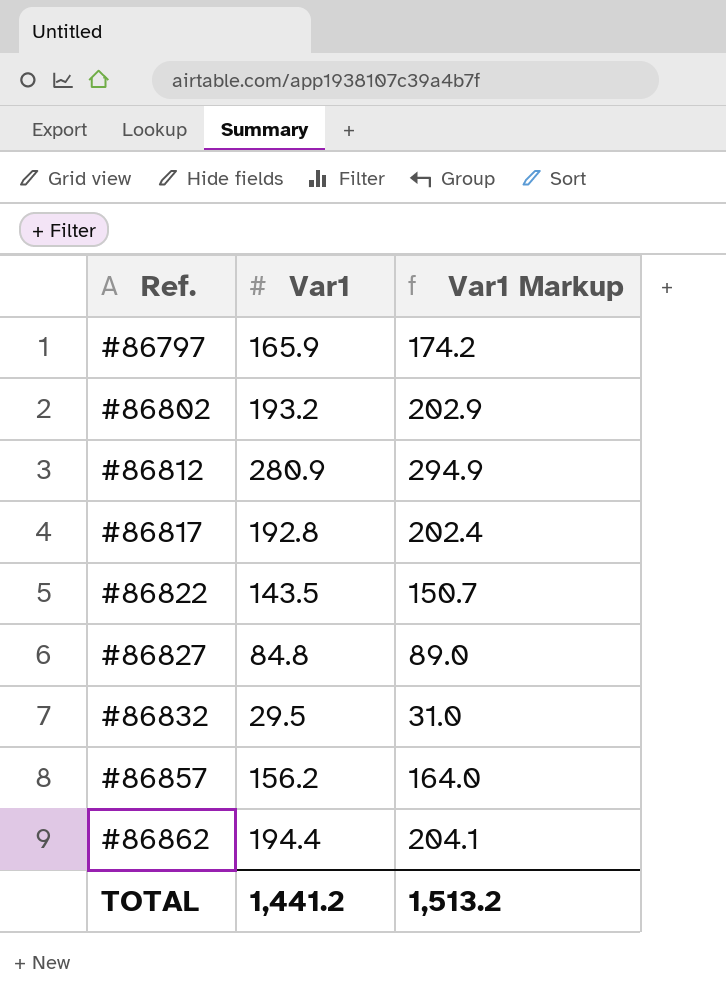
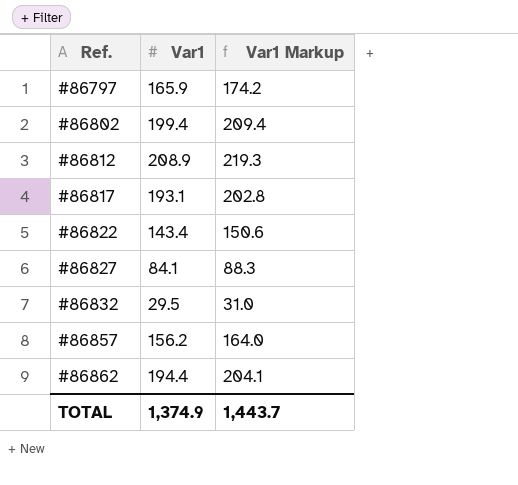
#86802 | Var1: 193.2 -> 199.4
#86802 | Var1 Markup: 202.9 -> 209.4
#86812 | Var1: 280.9 -> 208.9
#86812 | Var1 Markup: 294.9 -> 219.3
#86817 | Var1: 192.8 -> 193.1
#86817 | Var1 Markup: 202.4 -> 202.8
#86822 | Var1: 143.5 -> 143.4
#86822 | Var1 Markup: 150.7 -> 150.6
#86827 | Var1: 84.8 -> 84.1
#86827 | Var1 Markup: 89.0 -> 88.3
TOTAL | Var1: 1,441.2 -> 1,374.9
TOTAL | Var1 Markup: 1,513.2 -> 1,443.7

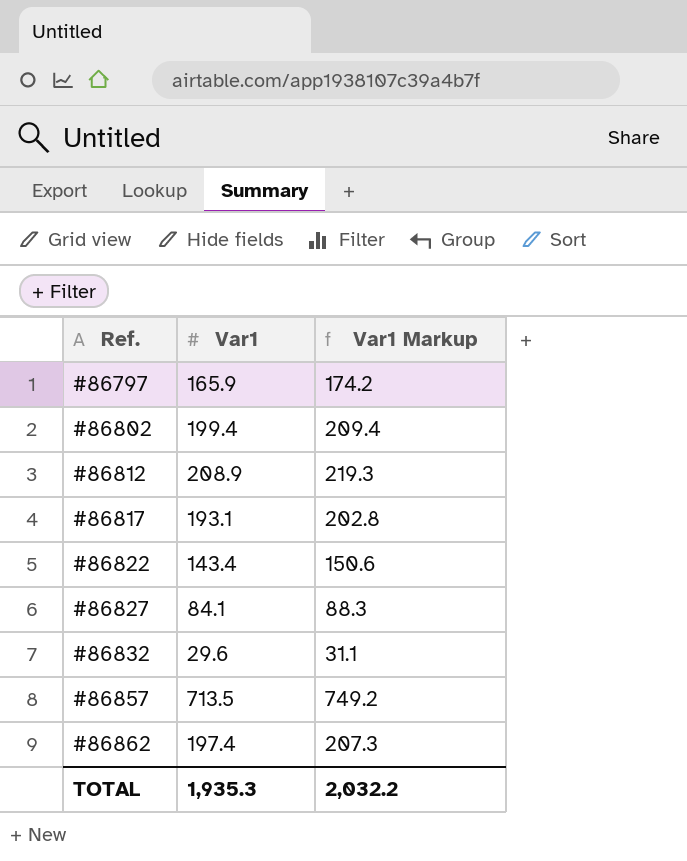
#86832 | Var1: 29.5 -> 29.6
#86832 | Var1 Markup: 31.0 -> 31.1
#86857 | Var1: 156.2 -> 713.5
#86857 | Var1 Markup: 164.0 -> 749.2
#86862 | Var1: 194.4 -> 197.4
#86862 | Var1 Markup: 204.1 -> 207.3
TOTAL | Var1: 1,374.9 -> 1,935.3
TOTAL | Var1 Markup: 1,443.7 -> 2,032.2

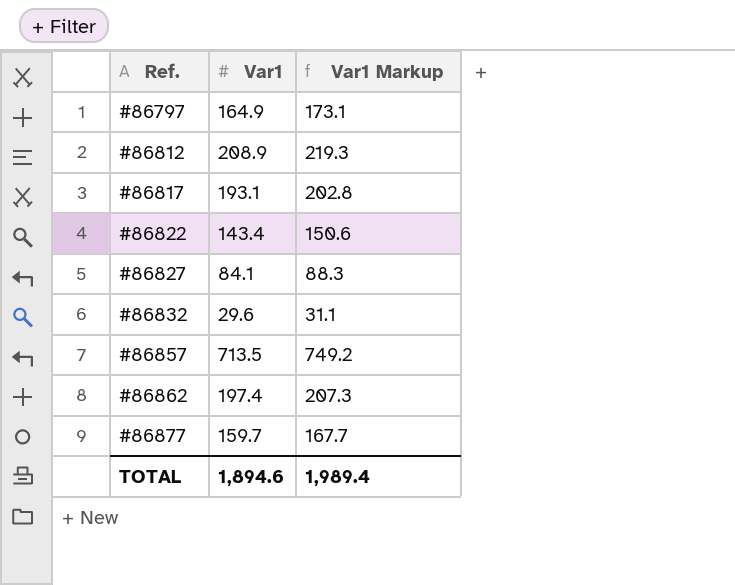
row #86802: 199.4 | 209.4 -> none
#86797 | Var1: 165.9 -> 164.9
#86797 | Var1 Markup: 174.2 -> 173.1
row #86877: none -> 159.7 | 167.7
TOTAL | Var1: 1,935.3 -> 1,894.6
TOTAL | Var1 Markup: 2,032.2 -> 1,989.4

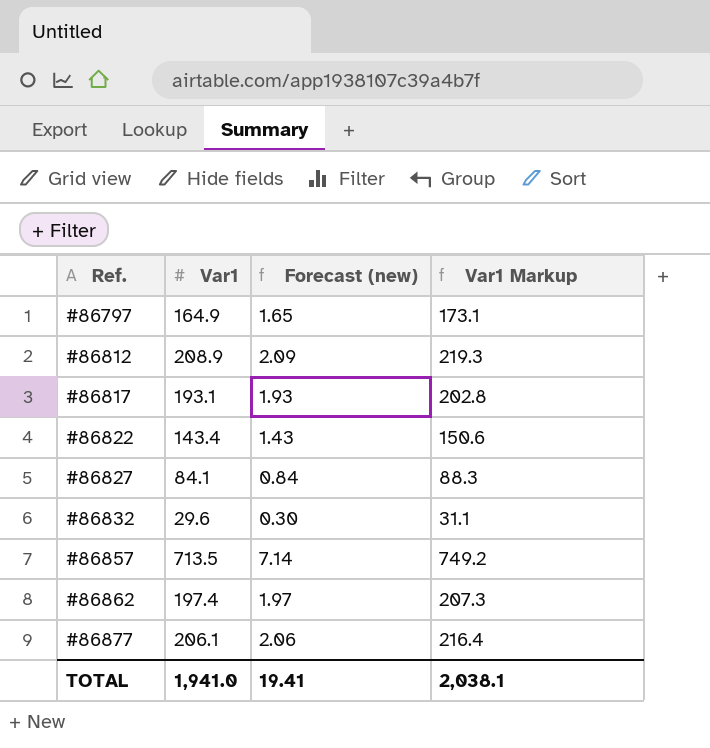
column Forecast (new) | formula: none -> [Var1] * 0.01
#86877 | Var1: 159.7 -> 206.1
#86877 | Var1 Markup: 167.7 -> 216.4
TOTAL | Var1: 1,894.6 -> 1,941.0
TOTAL | Var1 Markup: 1,989.4 -> 2,038.1

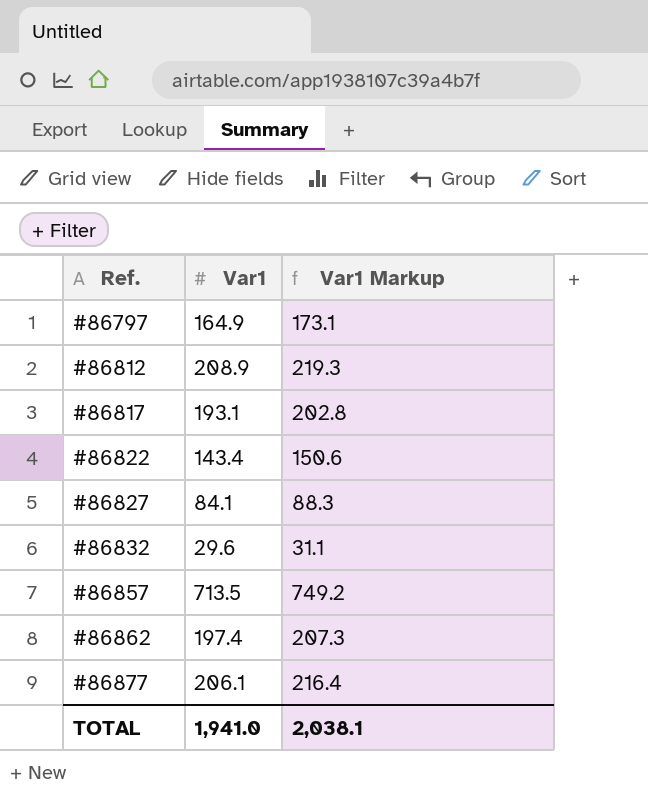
column Forecast (new) | formula: [Var1] * 0.01 -> none

